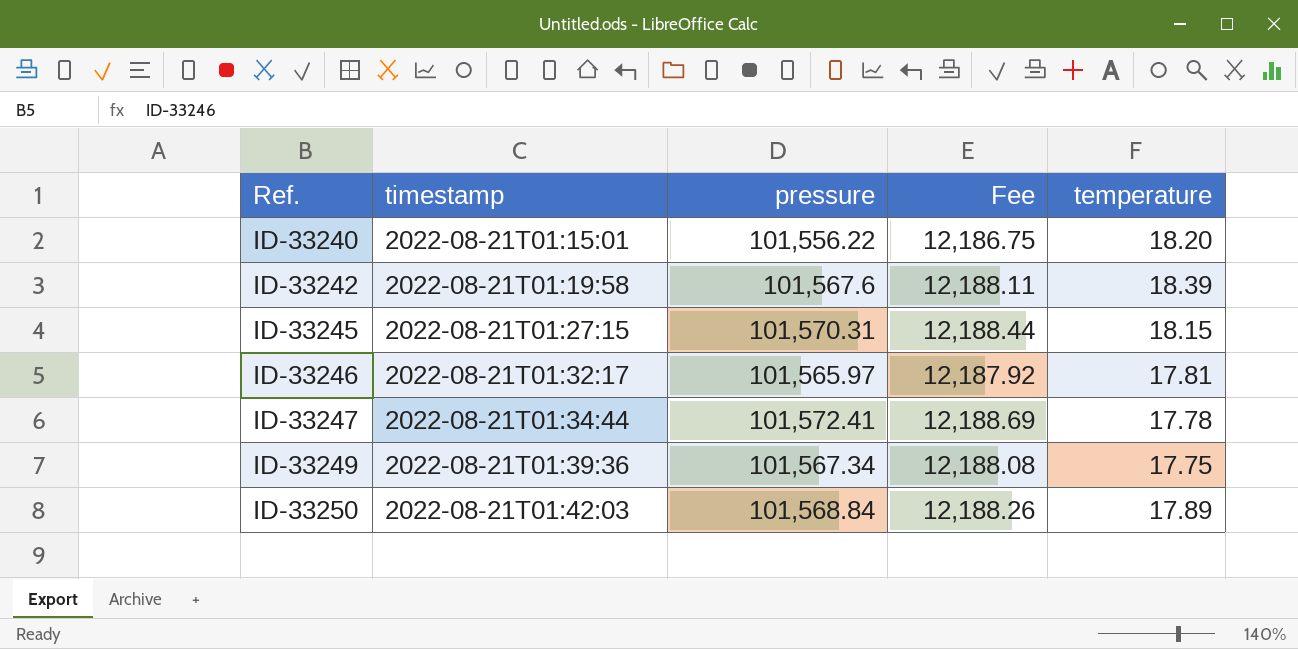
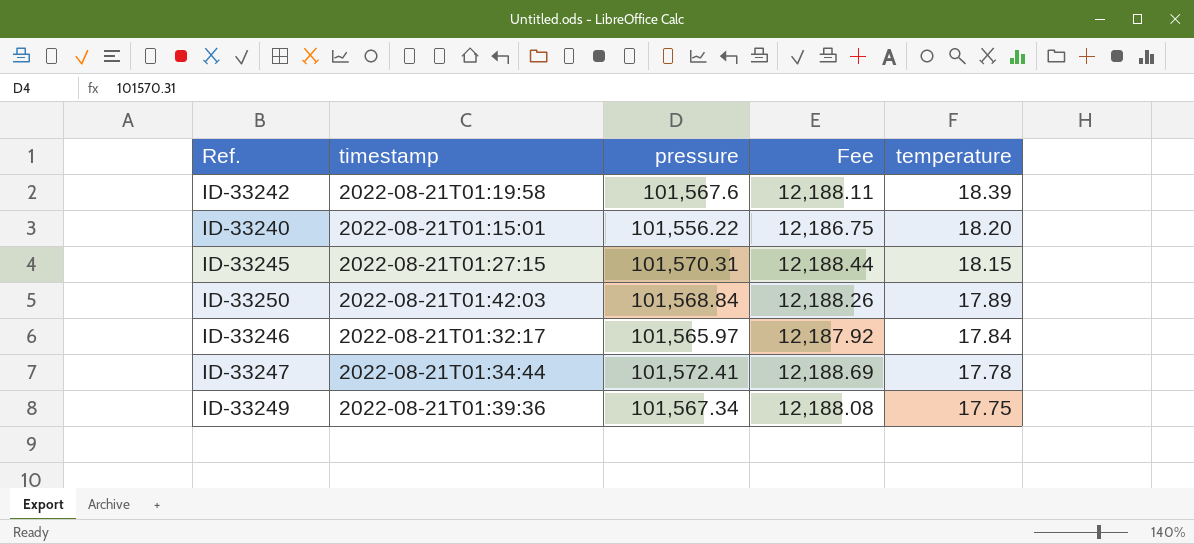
row order: Ref. ascending -> temperature descending
ID-33246 | temperature: 17.81 -> 17.84

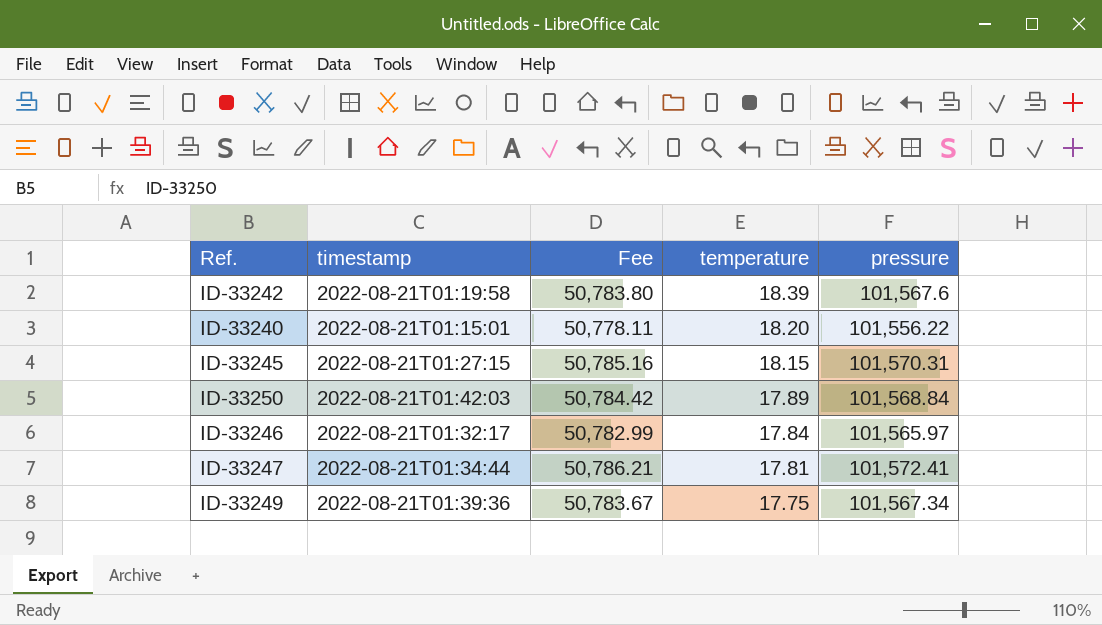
column Fee | formula: [pressure] * 0.12 -> [pressure] * 0.5
column pressure | position: 3 -> 5
ID-33247 | temperature: 17.78 -> 17.81

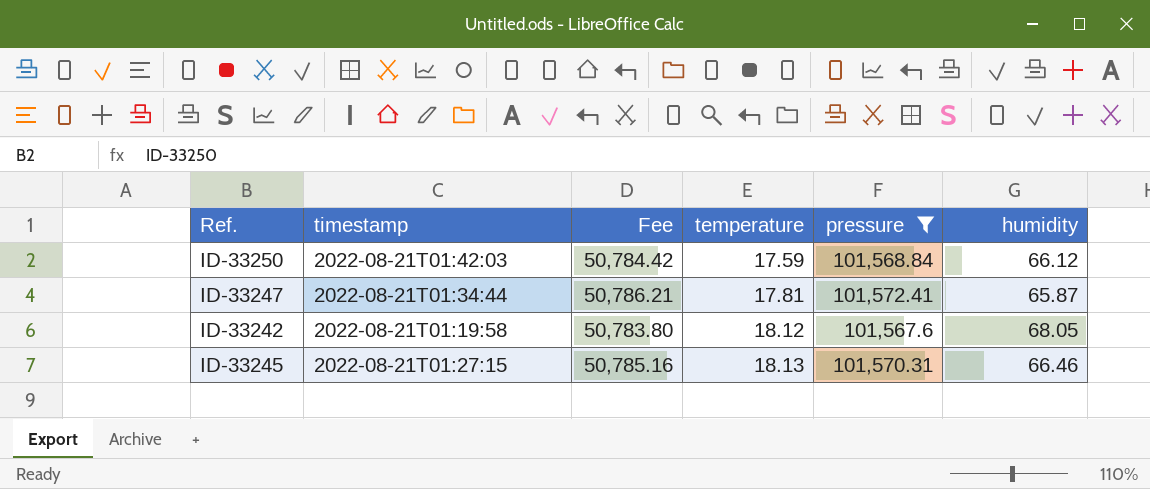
filter: none -> pressure >= 101,567.6
row order: temperature descending -> temperature ascending
column humidity | position: none -> 6
ID-33250 | temperature: 17.89 -> 17.59
ID-33242 | temperature: 18.39 -> 18.12
ID-33245 | temperature: 18.15 -> 18.13

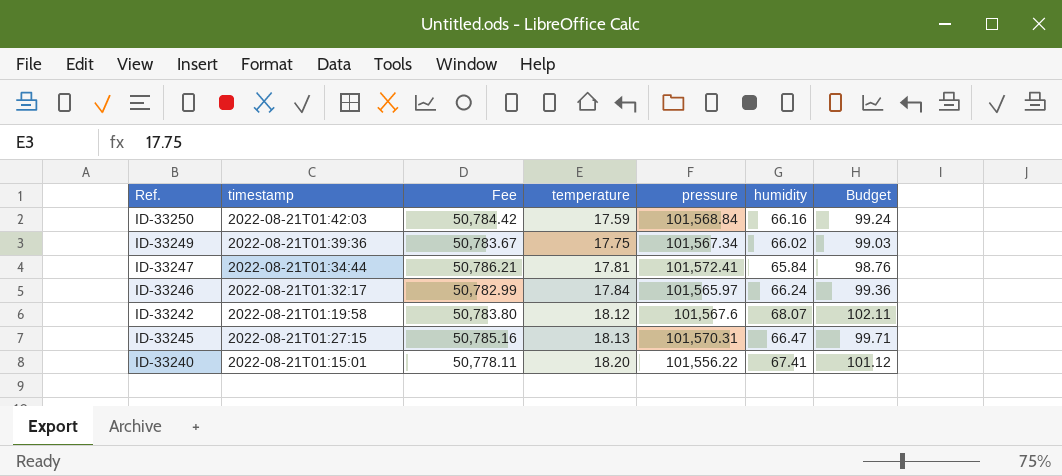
filter: pressure >= 101,567.6 -> none
column Budget | formula: none -> [humidity] * 1.5
ID-33250 | humidity: 66.12 -> 66.16
ID-33247 | humidity: 65.87 -> 65.84
ID-33242 | humidity: 68.05 -> 68.07
ID-33245 | humidity: 66.46 -> 66.47

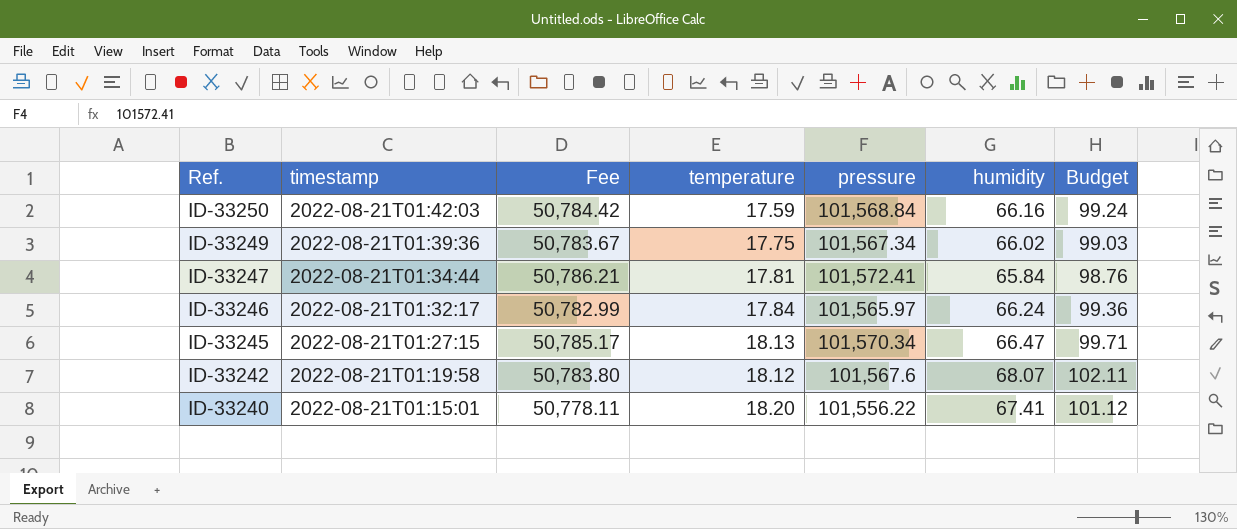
row order: temperature ascending -> Ref. descending
ID-33245 | Fee: 50,785.16 -> 50,785.17
ID-33245 | pressure: 101,570.31 -> 101,570.34

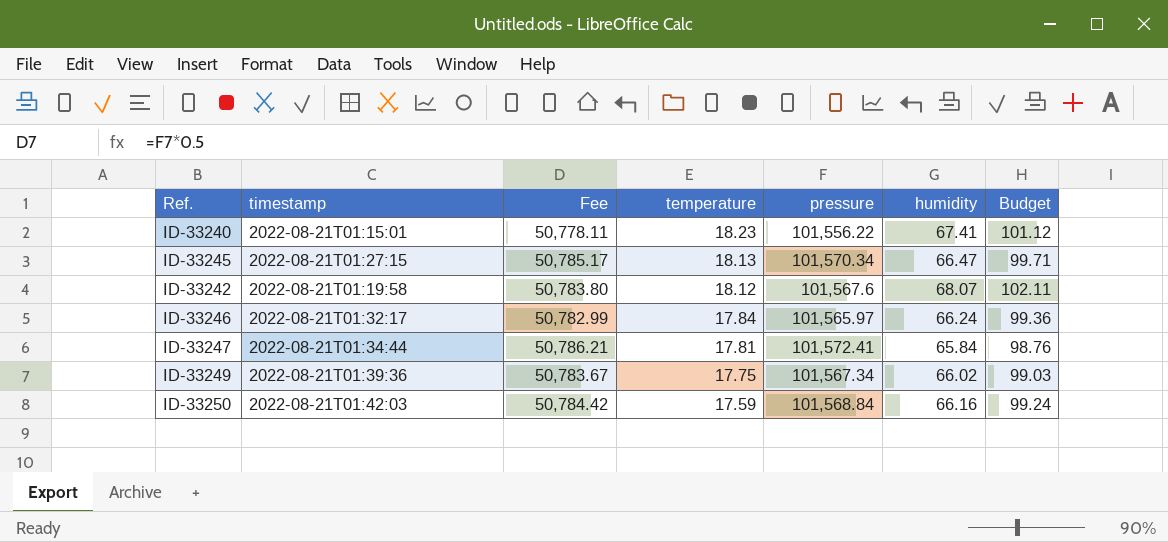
row order: Ref. descending -> temperature descending
ID-33240 | temperature: 18.20 -> 18.23

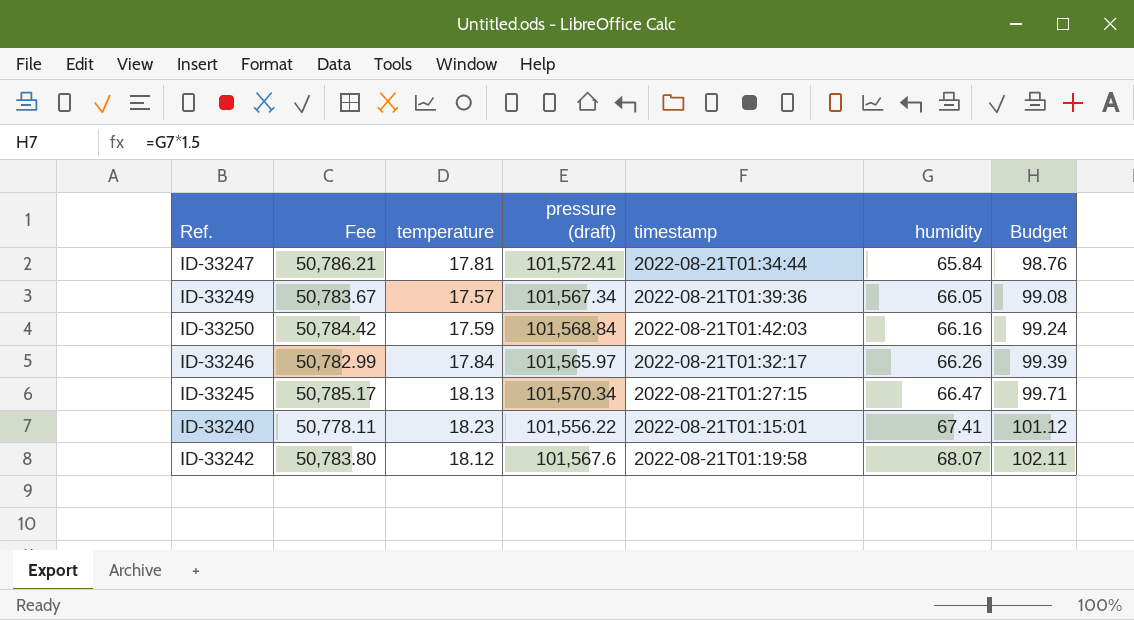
row order: temperature descending -> humidity ascending
column name: pressure -> pressure (draft)
column timestamp | position: 2 -> 5
ID-33249 | temperature: 17.75 -> 17.57
ID-33249 | humidity: 66.02 -> 66.05
ID-33249 | Budget: 99.03 -> 99.08
ID-33246 | humidity: 66.24 -> 66.26
ID-33246 | Budget: 99.36 -> 99.39

